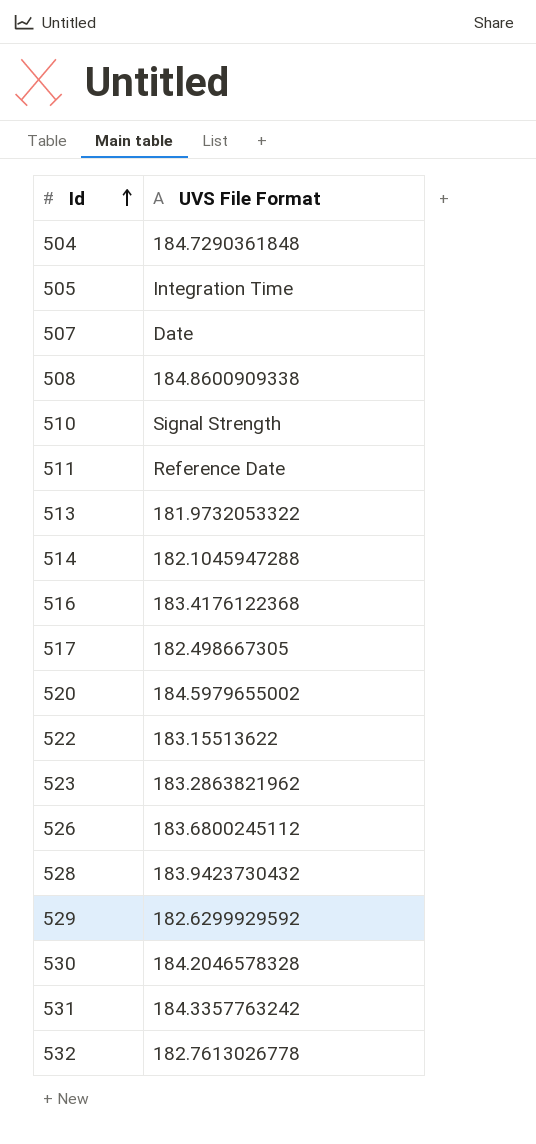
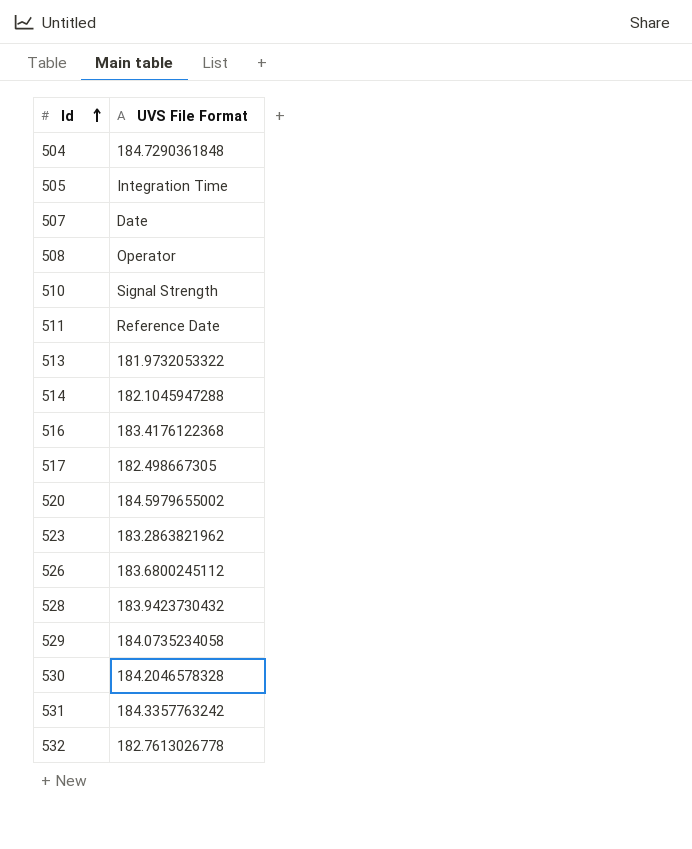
row 522: 183.15513622 -> none
508 | UVS File Format: 184.8600909338 -> Operator
529 | UVS File Format: 182.6299929592 -> 184.0735234058

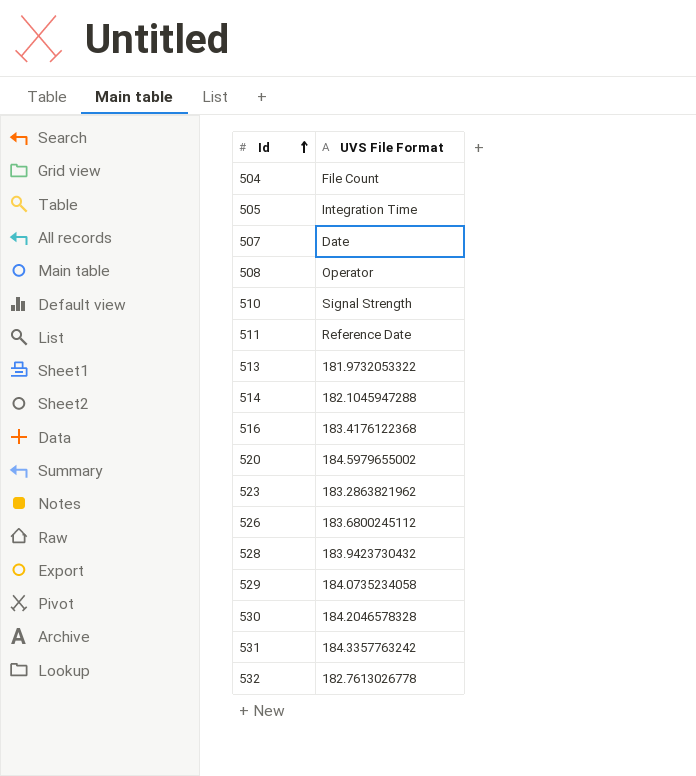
row 517: 182.498667305 -> none
504 | UVS File Format: 184.7290361848 -> File Count

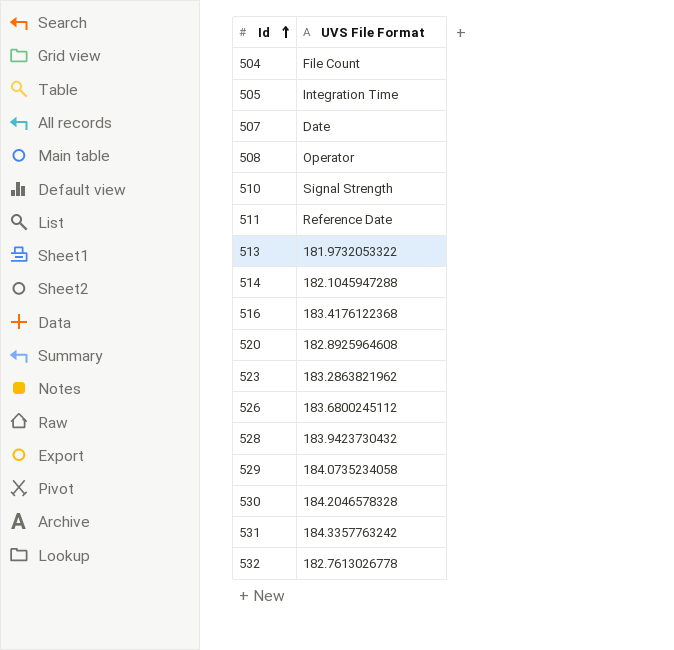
520 | UVS File Format: 184.5979655002 -> 182.8925964608

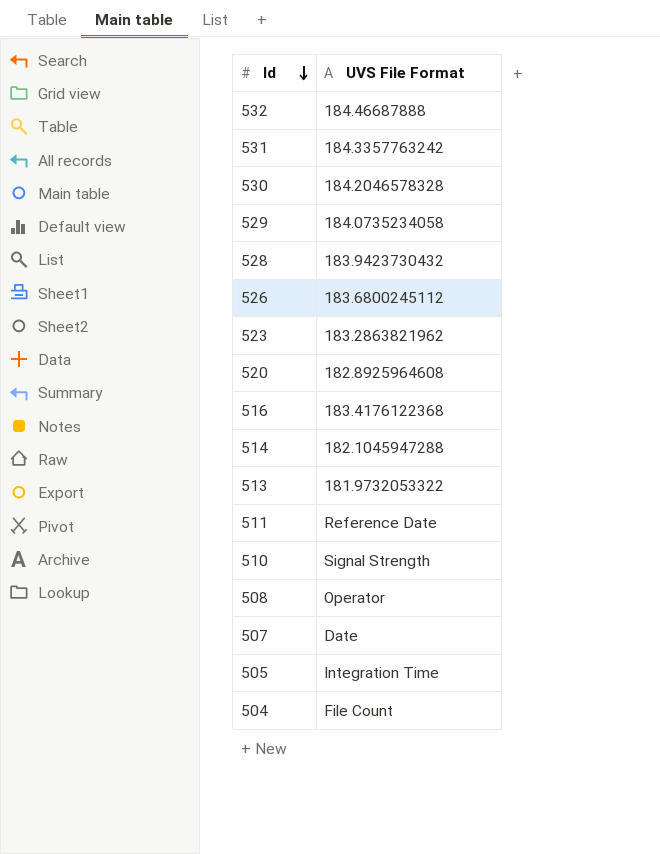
row order: Id ascending -> Id descending
532 | UVS File Format: 182.7613026778 -> 184.46687888

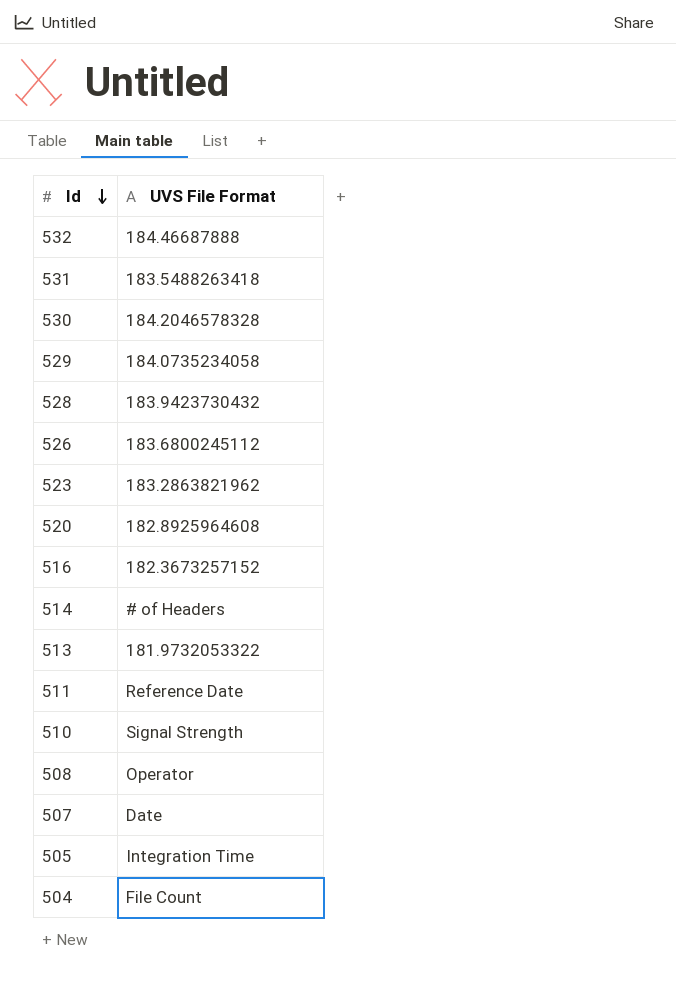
531 | UVS File Format: 184.3357763242 -> 183.5488263418
516 | UVS File Format: 183.4176122368 -> 182.3673257152
514 | UVS File Format: 182.1045947288 -> # of Headers

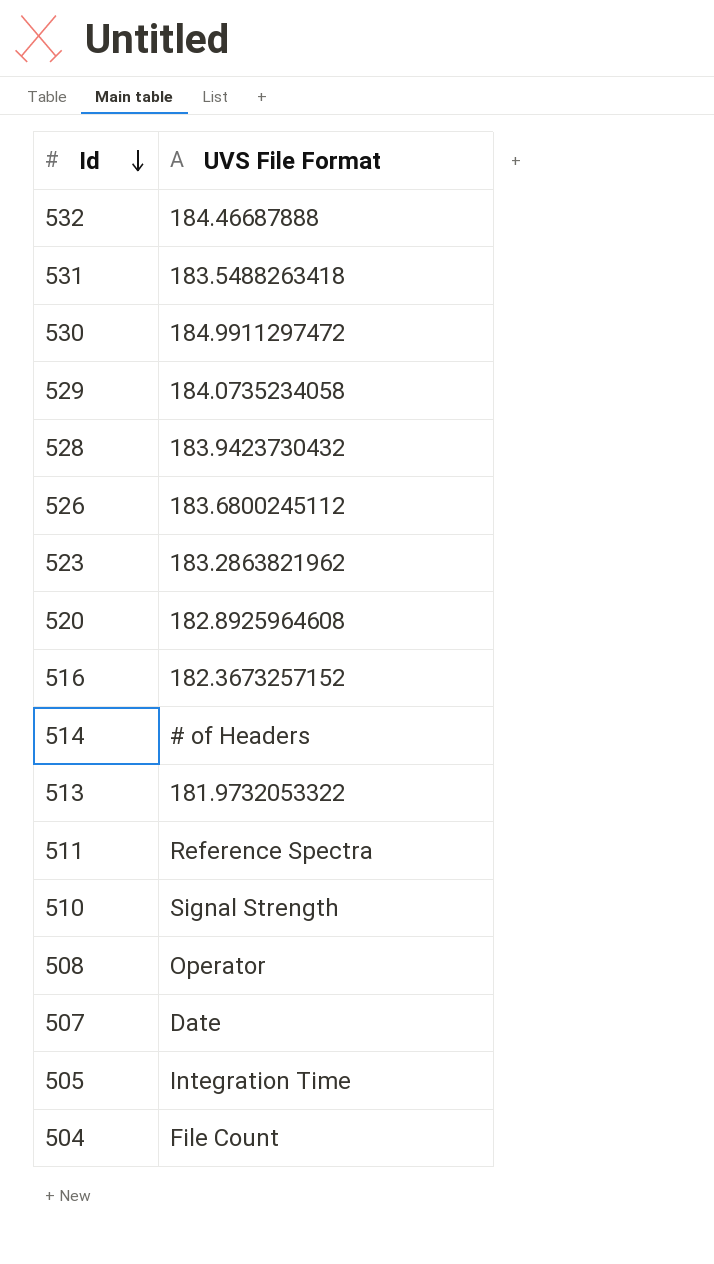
530 | UVS File Format: 184.2046578328 -> 184.9911297472
511 | UVS File Format: Reference Date -> Reference Spectra

